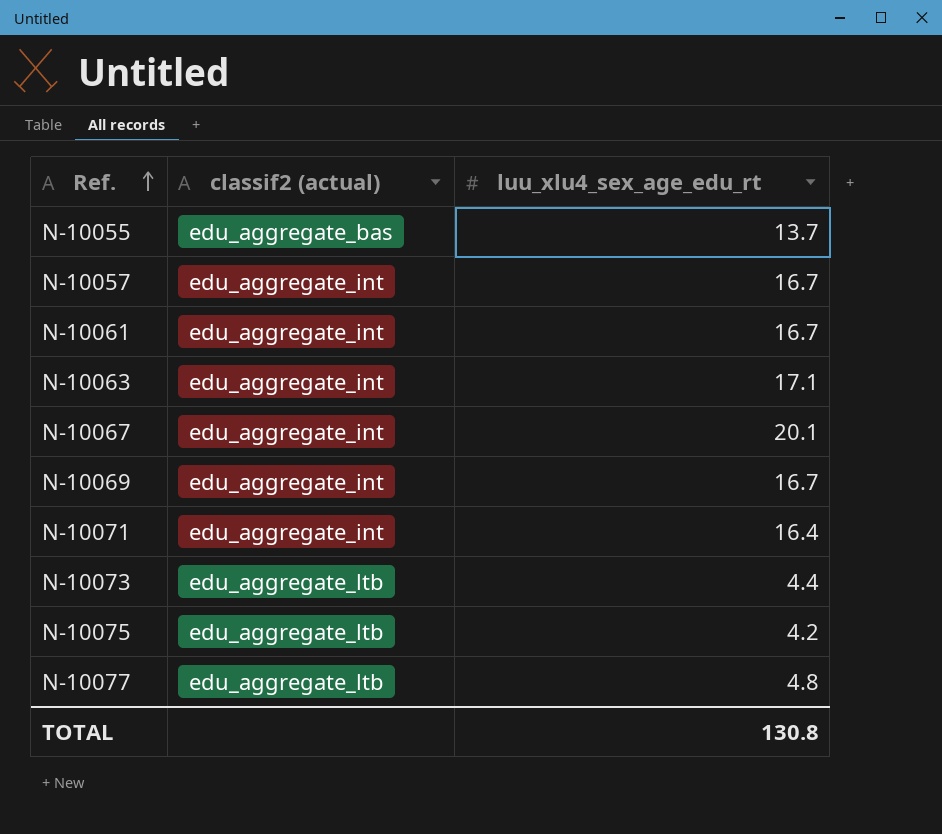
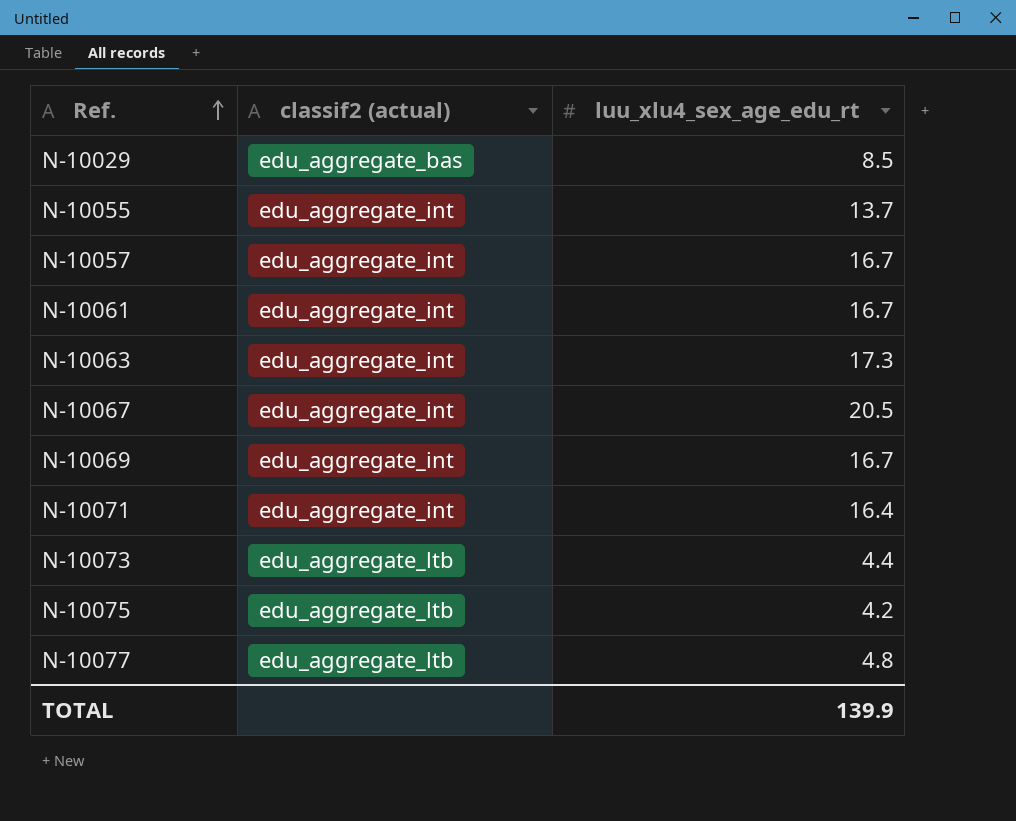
row N-10029: none -> edu_aggregate_bas | 8.5
N-10055 | classif2 (actual): edu_aggregate_bas -> edu_aggregate_int
N-10063 | luu_xlu4_sex_age_edu_rt: 17.1 -> 17.3
N-10067 | luu_xlu4_sex_age_edu_rt: 20.1 -> 20.5
TOTAL | luu_xlu4_sex_age_edu_rt: 130.8 -> 139.9

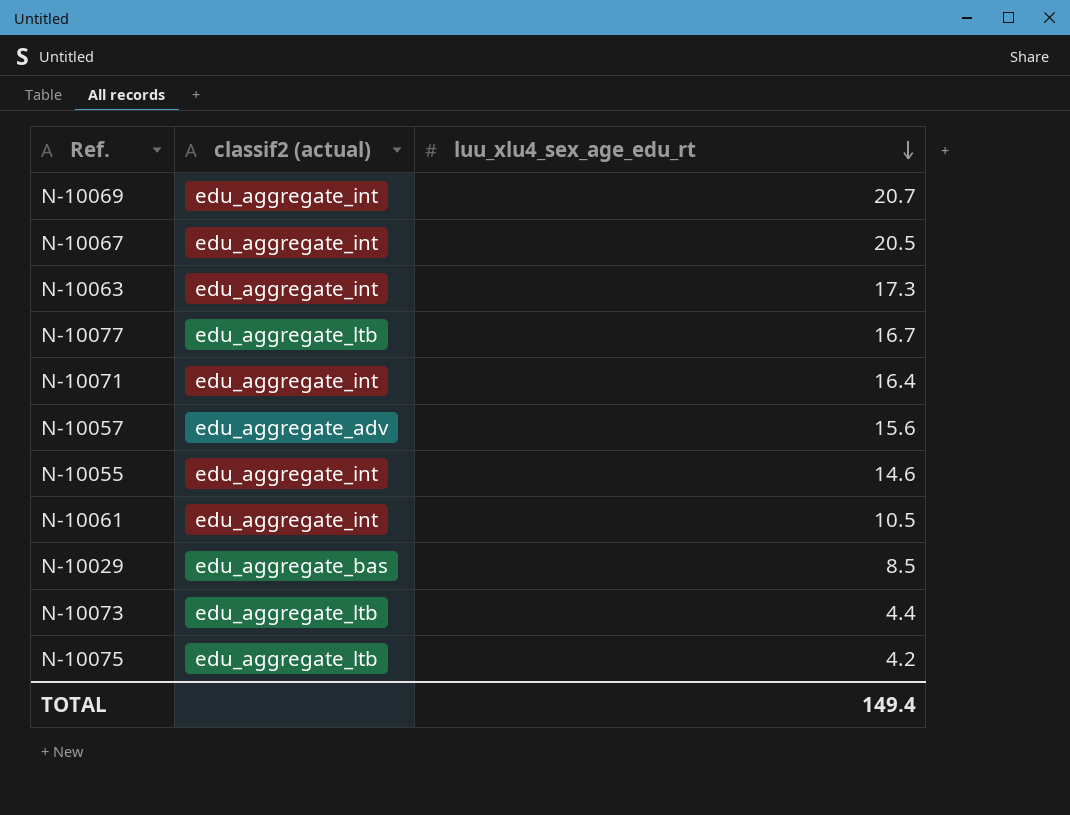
row order: Ref. ascending -> luu_xlu4_sex_age_edu_rt descending
N-10069 | luu_xlu4_sex_age_edu_rt: 16.7 -> 20.7
N-10077 | luu_xlu4_sex_age_edu_rt: 4.8 -> 16.7
N-10057 | classif2 (actual): edu_aggregate_int -> edu_aggregate_adv
N-10057 | luu_xlu4_sex_age_edu_rt: 16.7 -> 15.6
N-10055 | luu_xlu4_sex_age_edu_rt: 13.7 -> 14.6
N-10061 | luu_xlu4_sex_age_edu_rt: 16.7 -> 10.5
TOTAL | luu_xlu4_sex_age_edu_rt: 139.9 -> 149.4

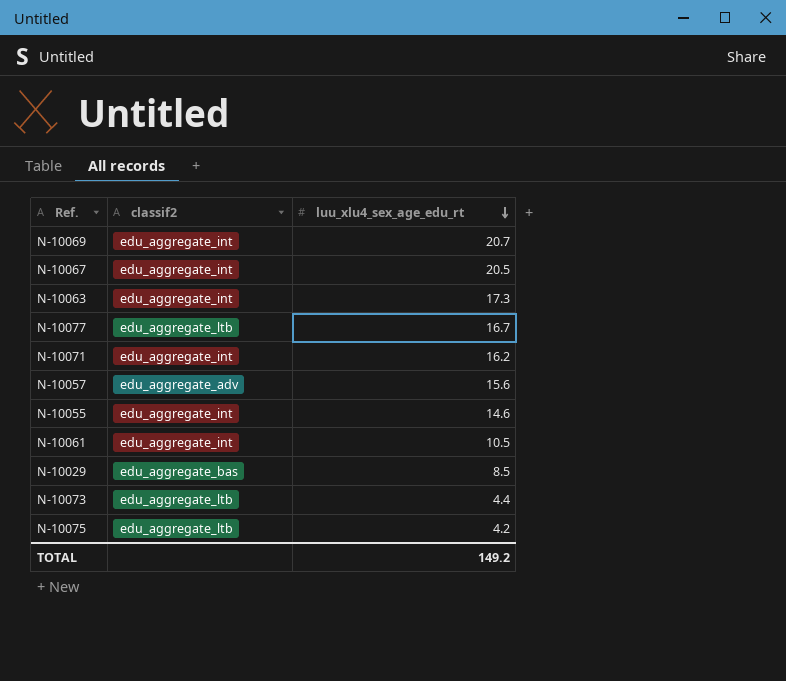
column name: classif2 (actual) -> classif2
N-10071 | luu_xlu4_sex_age_edu_rt: 16.4 -> 16.2
TOTAL | luu_xlu4_sex_age_edu_rt: 149.4 -> 149.2

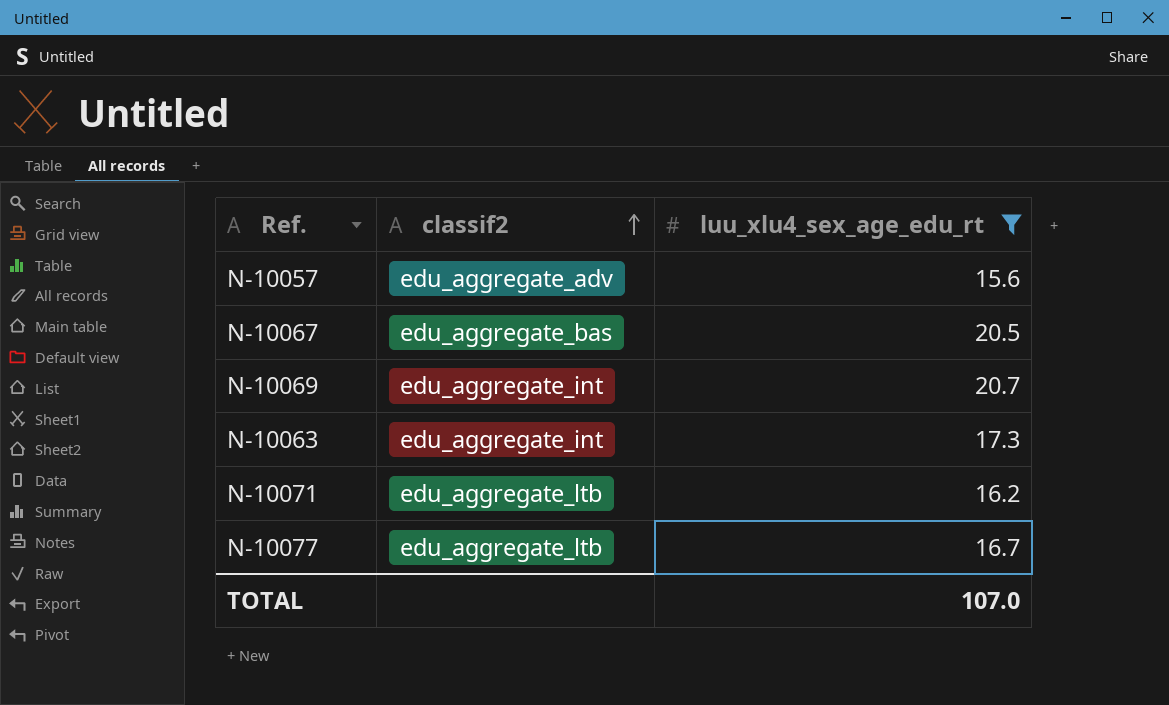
filter: none -> luu_xlu4_sex_age_edu_rt >= 15.6
row order: luu_xlu4_sex_age_edu_rt descending -> classif2 ascending
N-10067 | classif2: edu_aggregate_int -> edu_aggregate_bas
N-10071 | classif2: edu_aggregate_int -> edu_aggregate_ltb
TOTAL | luu_xlu4_sex_age_edu_rt: 149.2 -> 107.0

